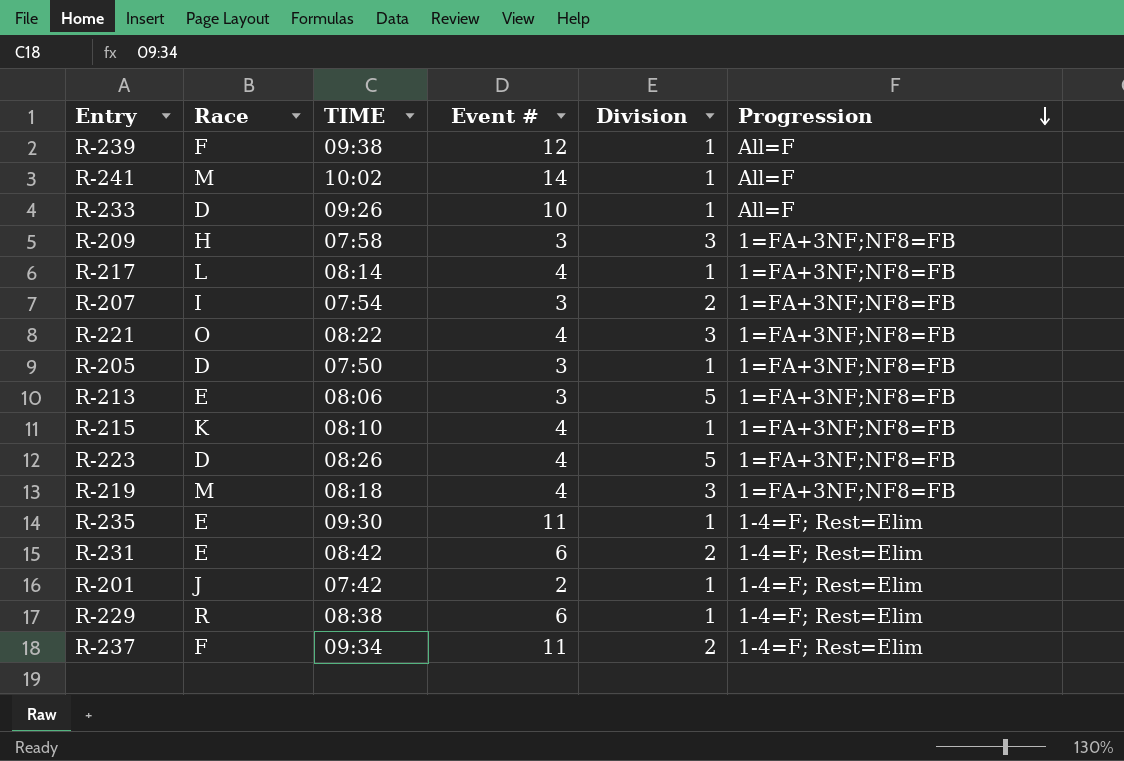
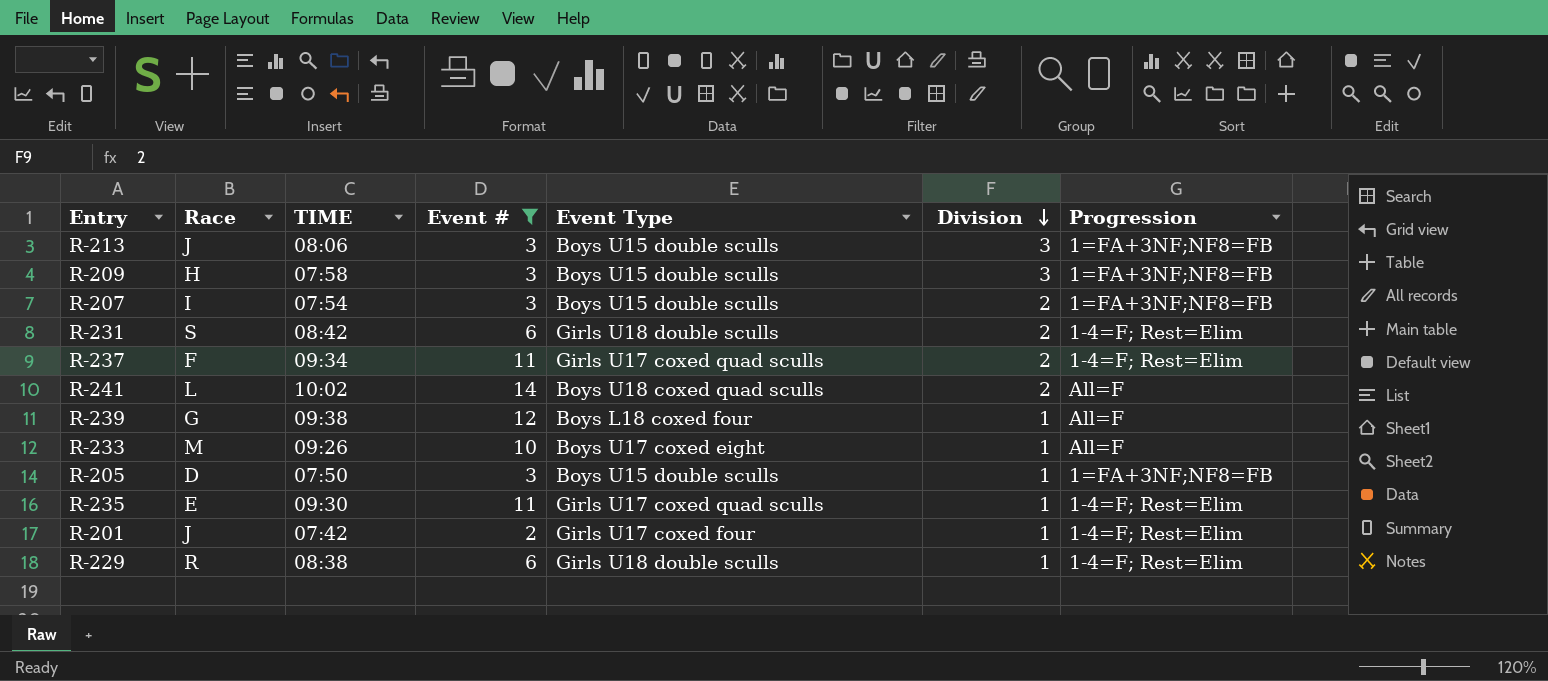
filter: none -> Event # != 4
row order: Progression descending -> Division descending
column Event Type | position: none -> 5
R-213 | Race: E -> J
R-213 | Division: 5 -> 3
R-231 | Race: E -> S
R-241 | Race: M -> L
R-241 | Division: 1 -> 2
R-239 | Race: F -> G
R-233 | Race: D -> M

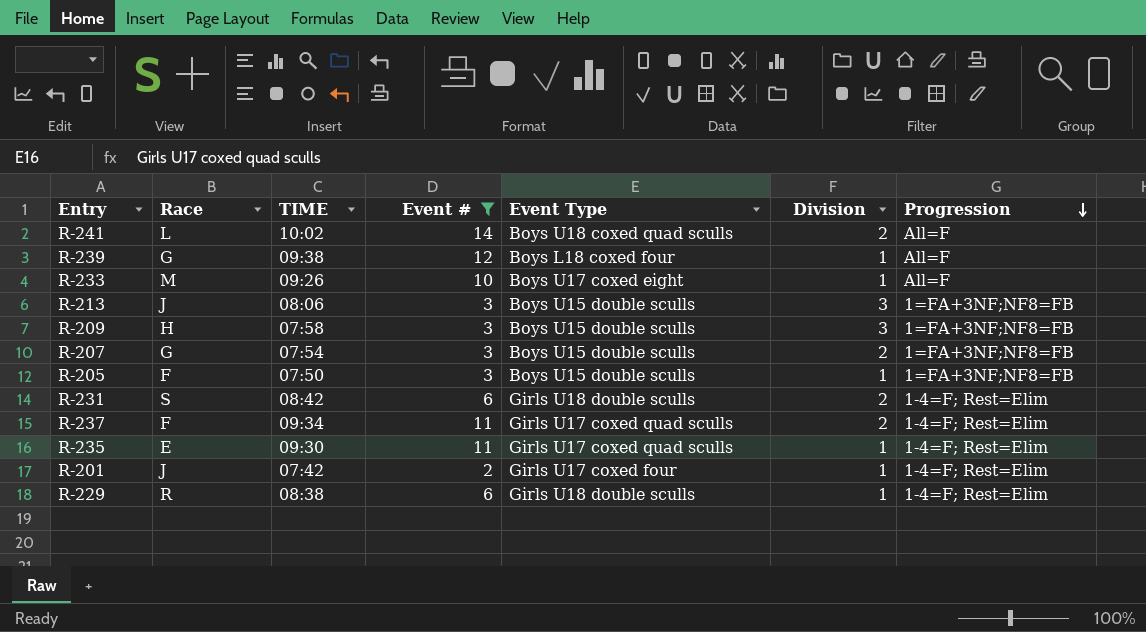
row order: Division descending -> Progression descending
R-207 | Race: I -> G
R-205 | Race: D -> F

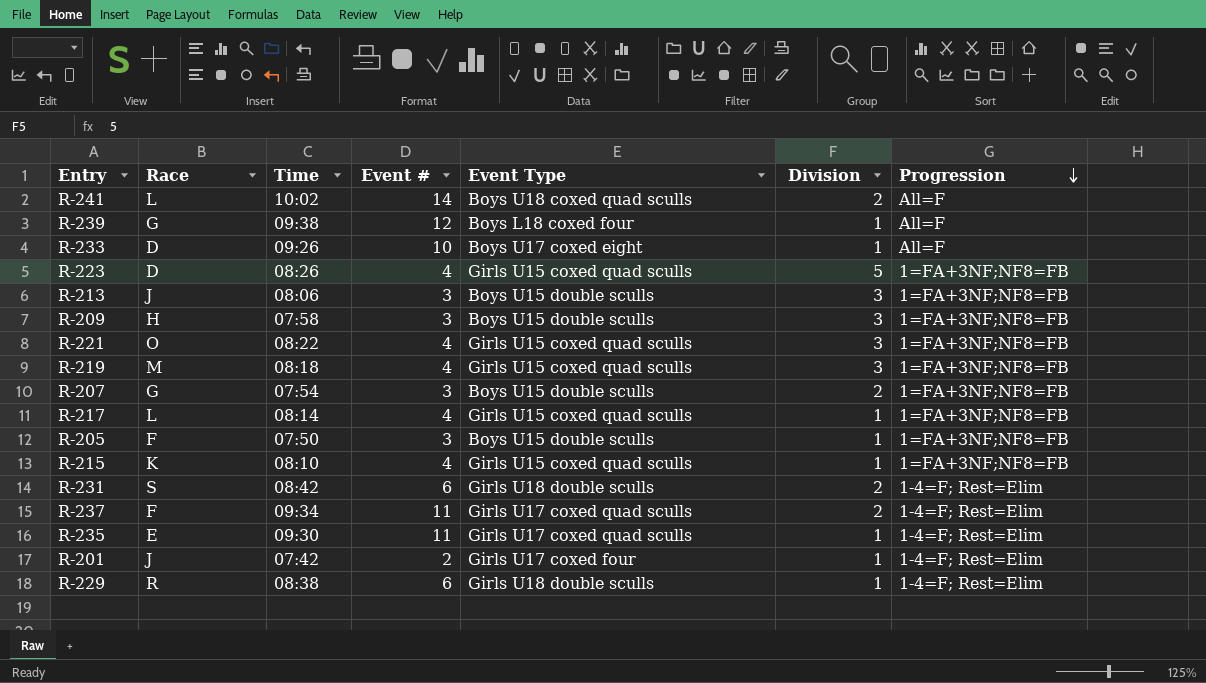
filter: Event # != 4 -> none
column name: TIME -> Time
R-233 | Race: M -> D

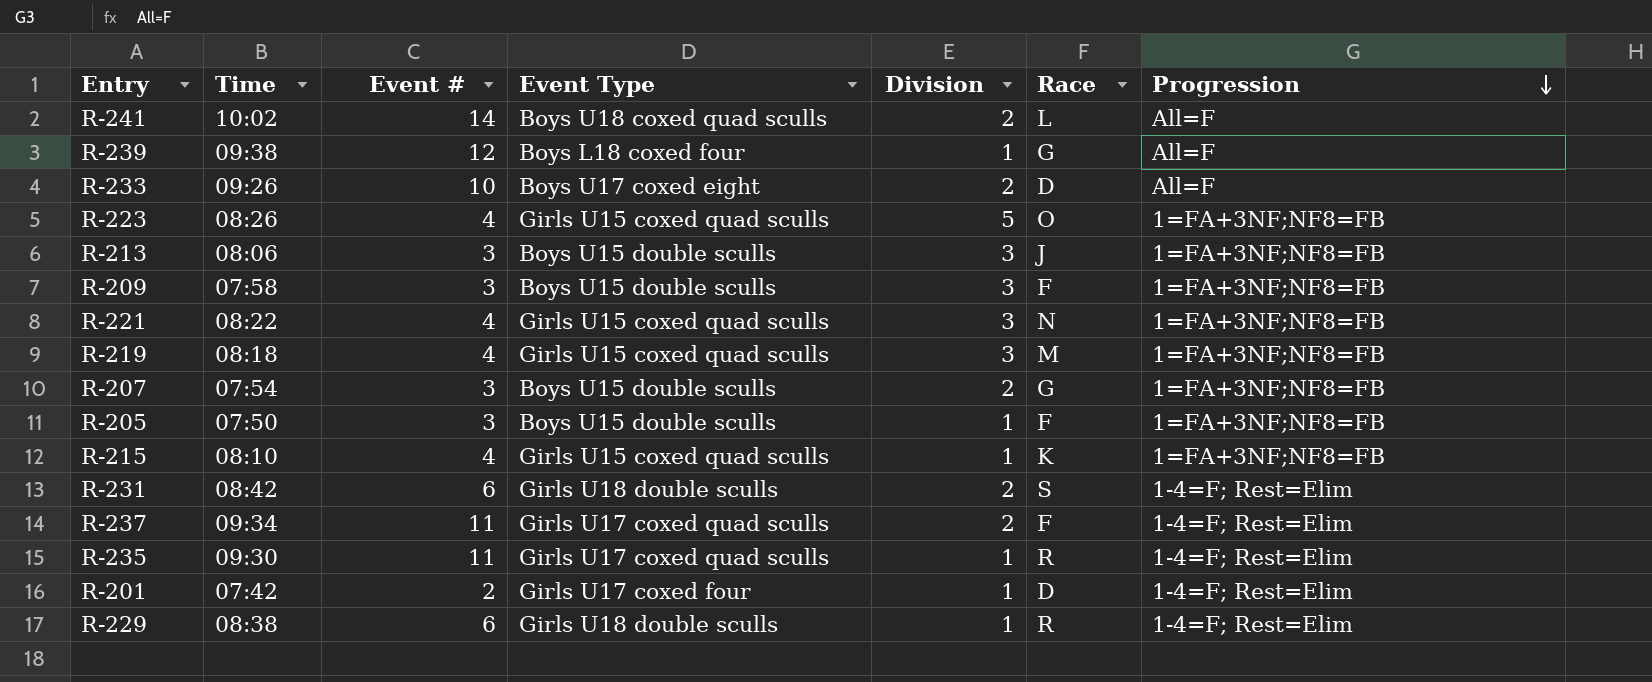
column Race | position: 2 -> 6
row R-217: L | 08:14 | 4 | Girls U15 coxed quad sculls | 1 | 1=FA+3NF;NF8=FB -> none
R-233 | Division: 1 -> 2
R-223 | Race: D -> O
R-209 | Race: H -> F
R-221 | Race: O -> N
R-235 | Race: E -> R
R-201 | Race: J -> D

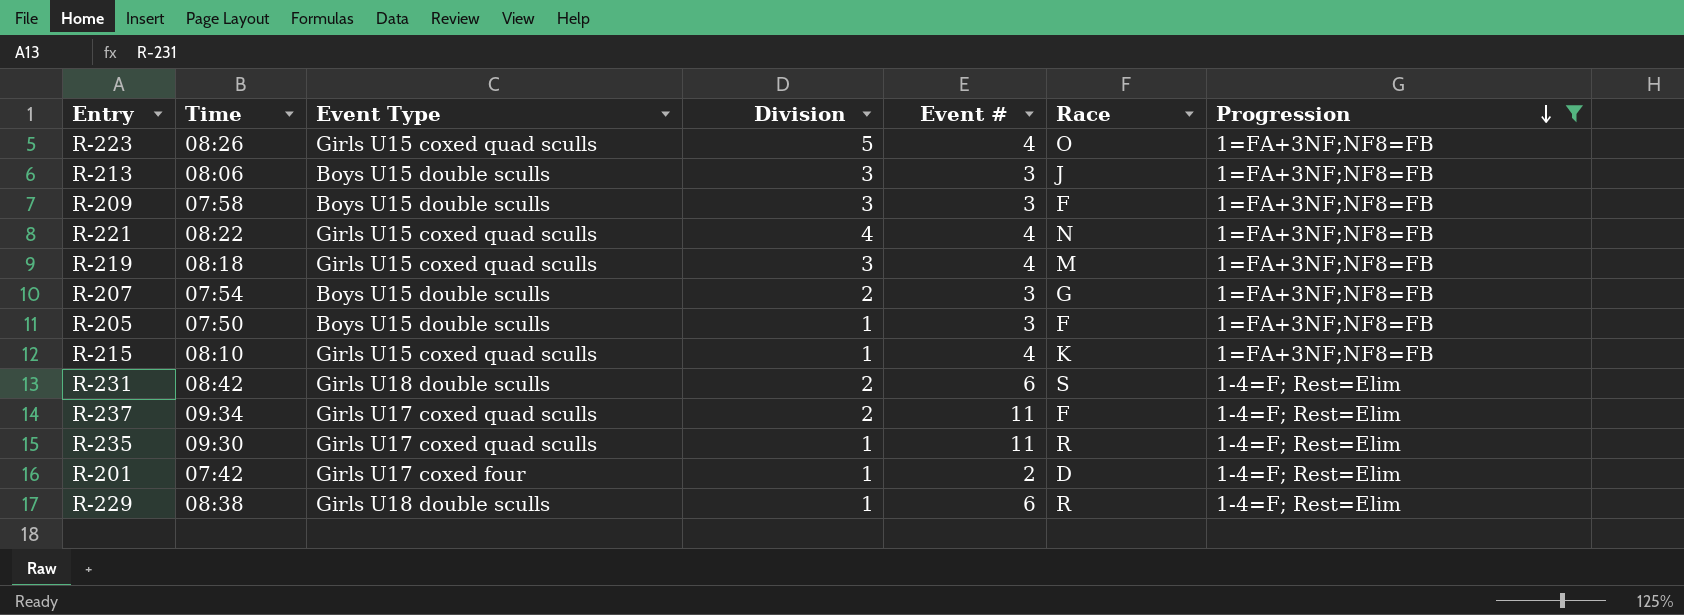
filter: none -> Progression != All=F
column Event # | position: 3 -> 5
R-221 | Division: 3 -> 4

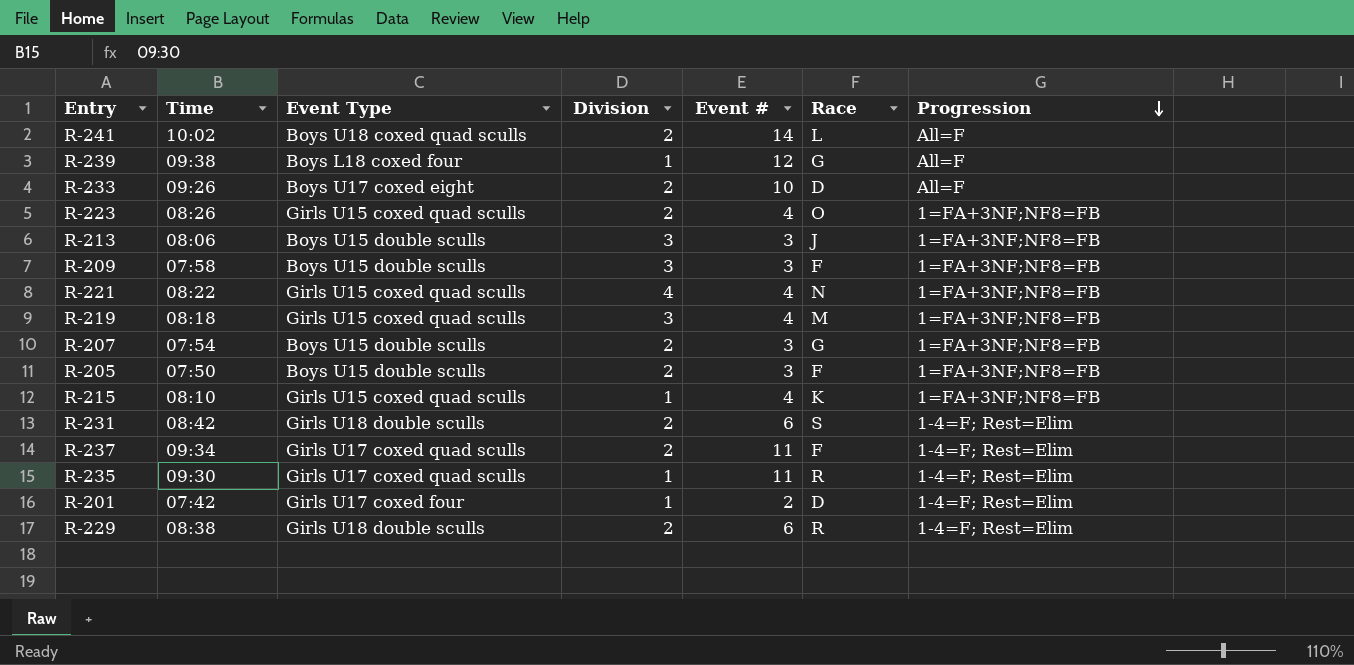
filter: Progression != All=F -> none
R-223 | Division: 5 -> 2
R-205 | Division: 1 -> 2
R-229 | Division: 1 -> 2

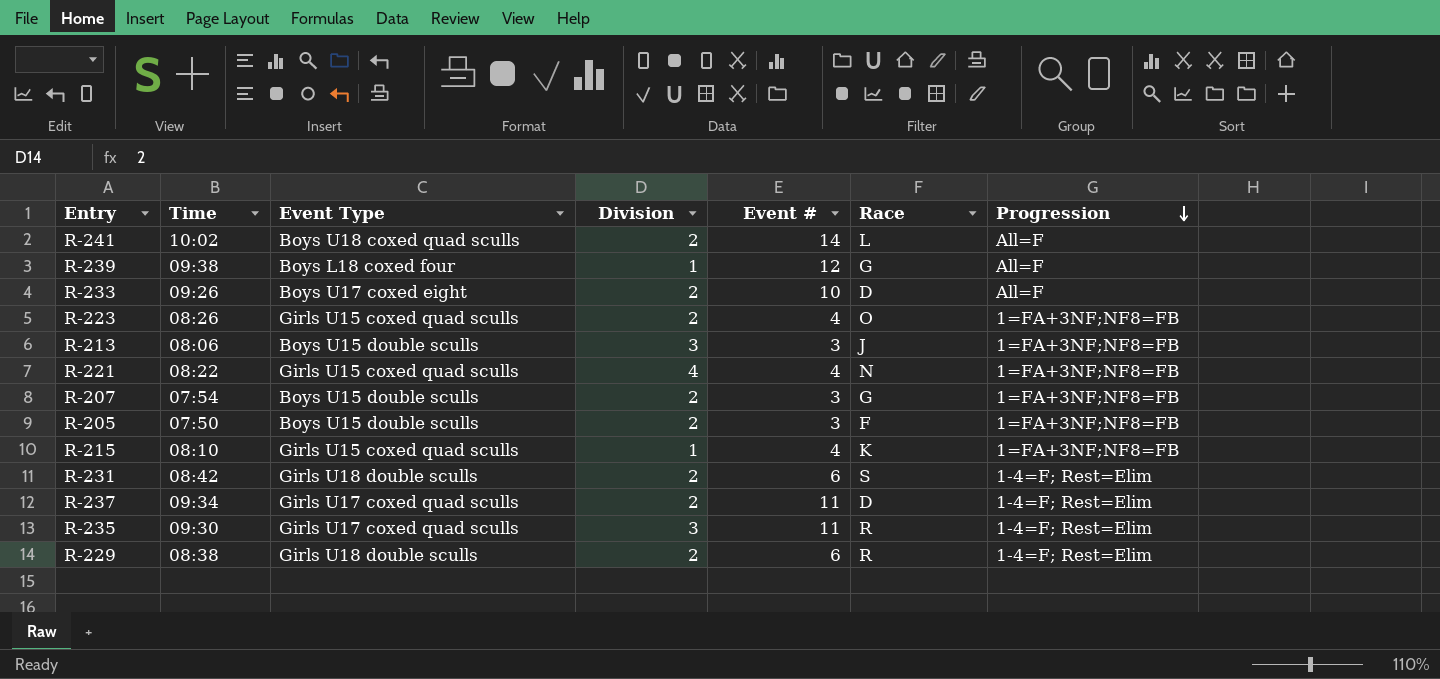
row R-209: 07:58 | Boys U15 double sculls | 3 | 3 | F | 1=FA+3NF;NF8=FB -> none
row R-219: 08:18 | Girls U15 coxed quad sculls | 3 | 4 | M | 1=FA+3NF;NF8=FB -> none
row R-201: 07:42 | Girls U17 coxed four | 1 | 2 | D | 1-4=F; Rest=Elim -> none
R-237 | Race: F -> D
R-235 | Division: 1 -> 3

